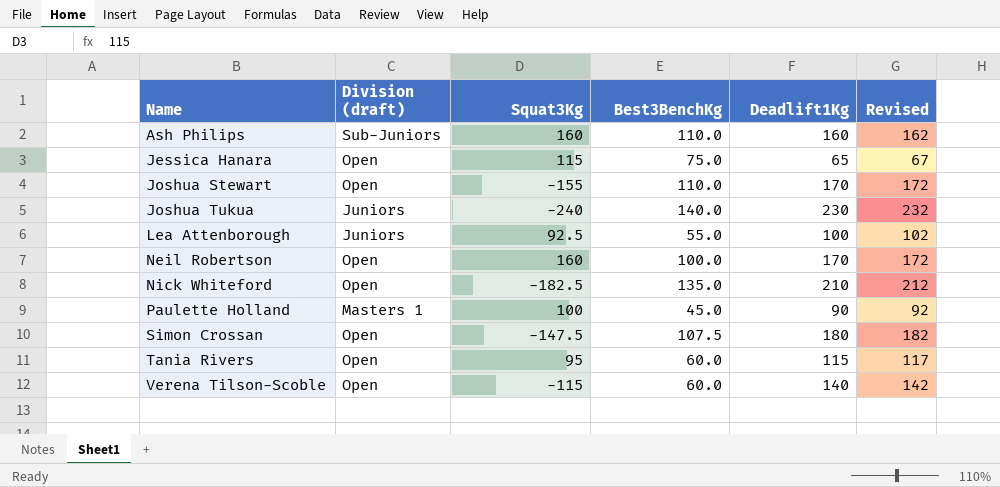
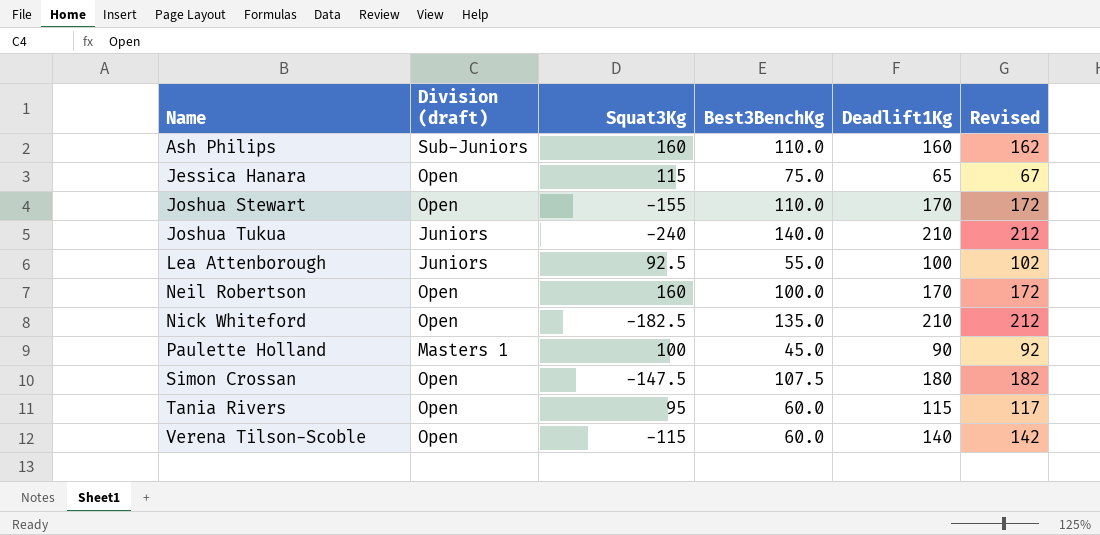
Joshua Tukua | Deadlift1Kg: 230 -> 210
Joshua Tukua | Revised: 232 -> 212

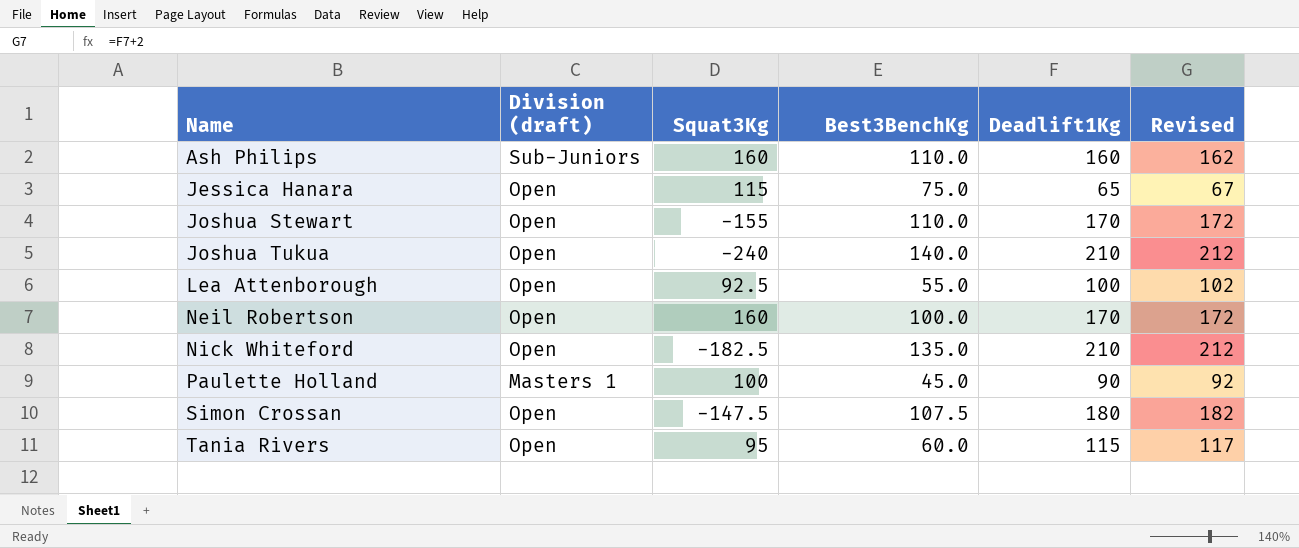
row Verena Tilson-Scoble: Open | -115 | 60.0 | 140 | 142 -> none
Joshua Tukua | Division (draft): Juniors -> Open
Lea Attenborough | Division (draft): Juniors -> Open

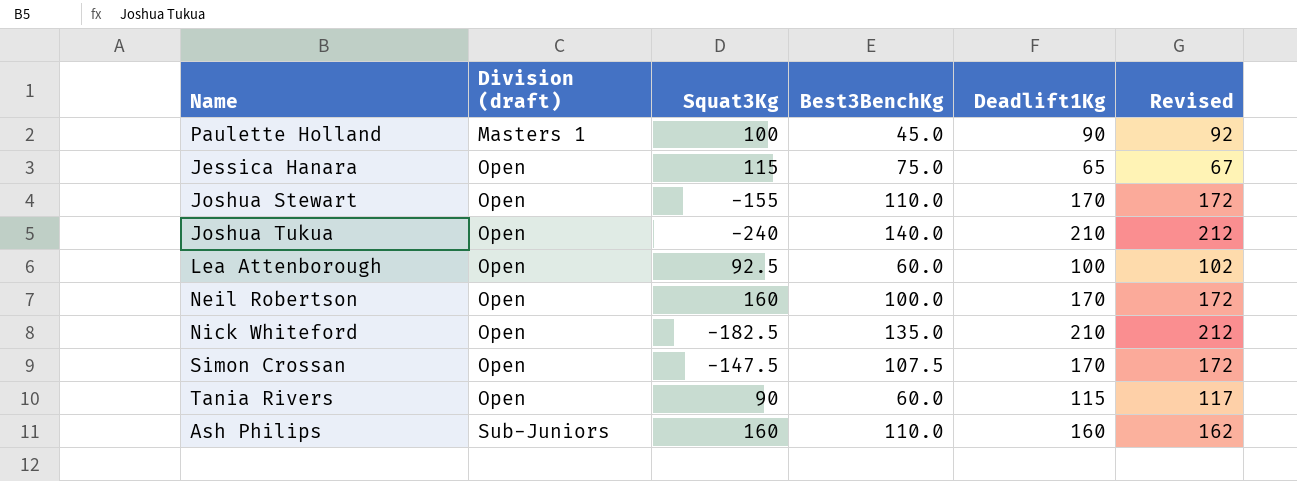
row order: Name ascending -> Division (draft) ascending
Lea Attenborough | Best3BenchKg: 55.0 -> 60.0
Simon Crossan | Deadlift1Kg: 180 -> 170
Simon Crossan | Revised: 182 -> 172
Tania Rivers | Squat3Kg: 95 -> 90

